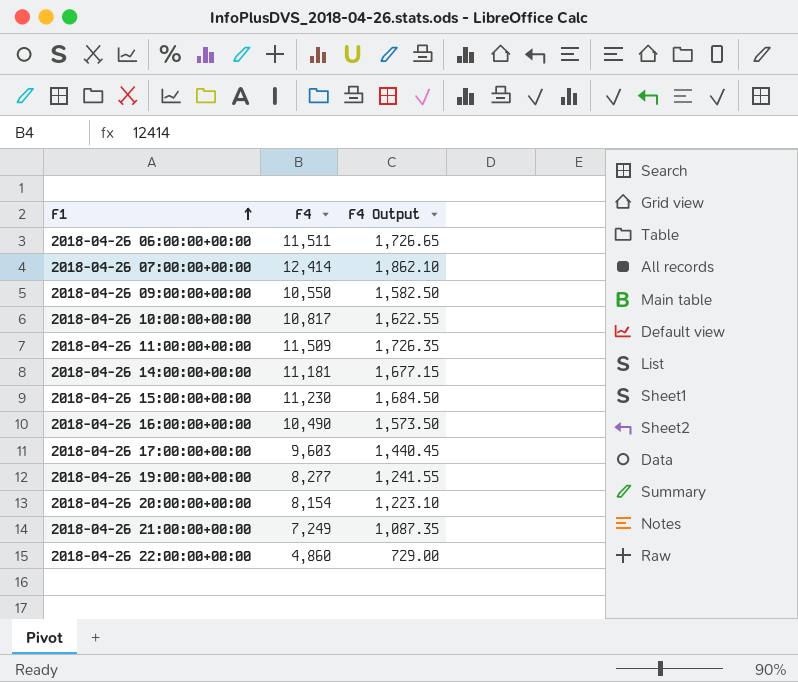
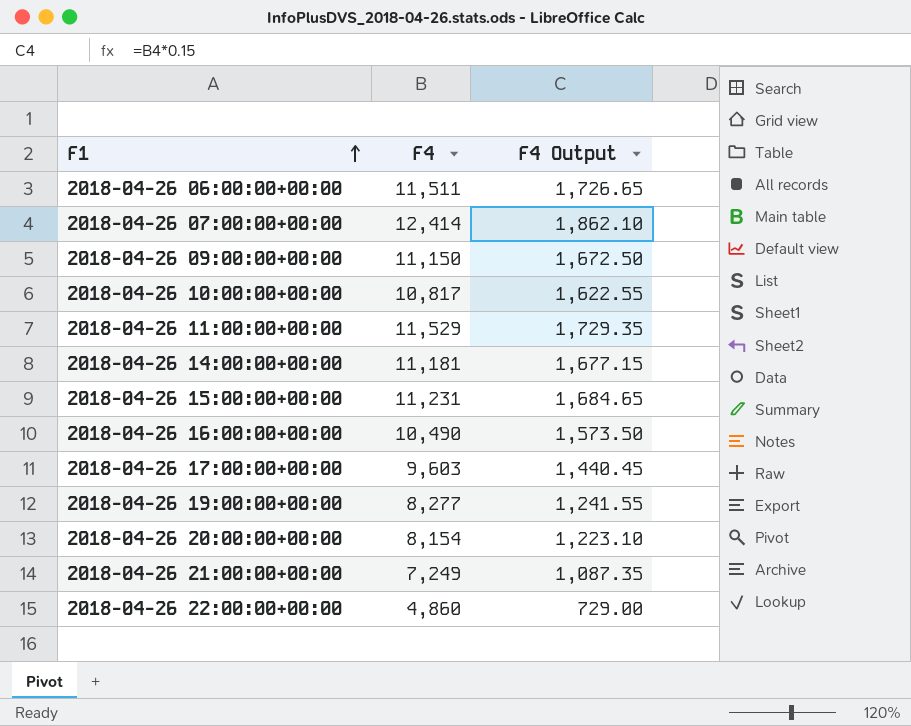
2018-04-26 09:00:00+00:00 | F4: 10,550 -> 11,150
2018-04-26 09:00:00+00:00 | F4 Output: 1,582.50 -> 1,672.50
2018-04-26 11:00:00+00:00 | F4: 11,509 -> 11,529
2018-04-26 11:00:00+00:00 | F4 Output: 1,726.35 -> 1,729.35
2018-04-26 15:00:00+00:00 | F4: 11,230 -> 11,231
2018-04-26 15:00:00+00:00 | F4 Output: 1,684.50 -> 1,684.65

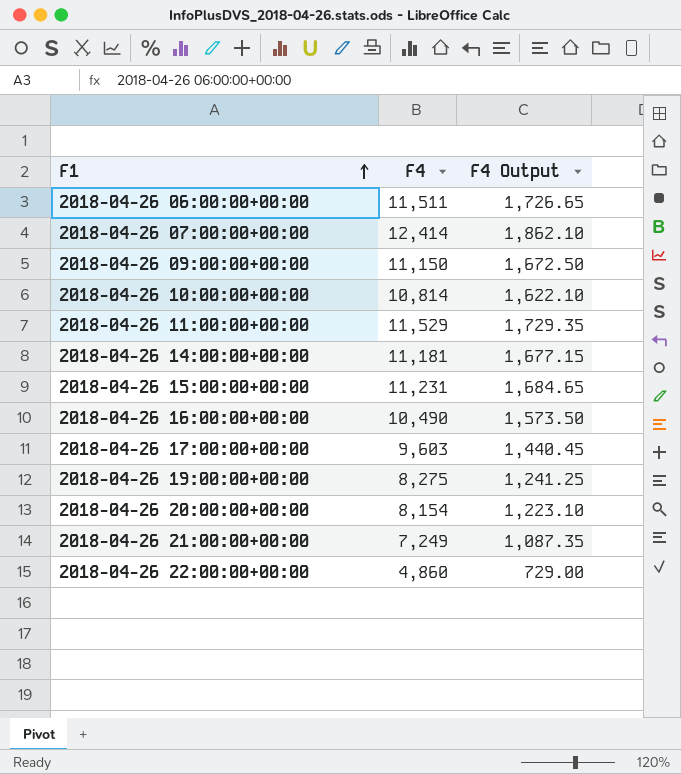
2018-04-26 10:00:00+00:00 | F4: 10,817 -> 10,814
2018-04-26 10:00:00+00:00 | F4 Output: 1,622.55 -> 1,622.10
2018-04-26 19:00:00+00:00 | F4: 8,277 -> 8,275
2018-04-26 19:00:00+00:00 | F4 Output: 1,241.55 -> 1,241.25

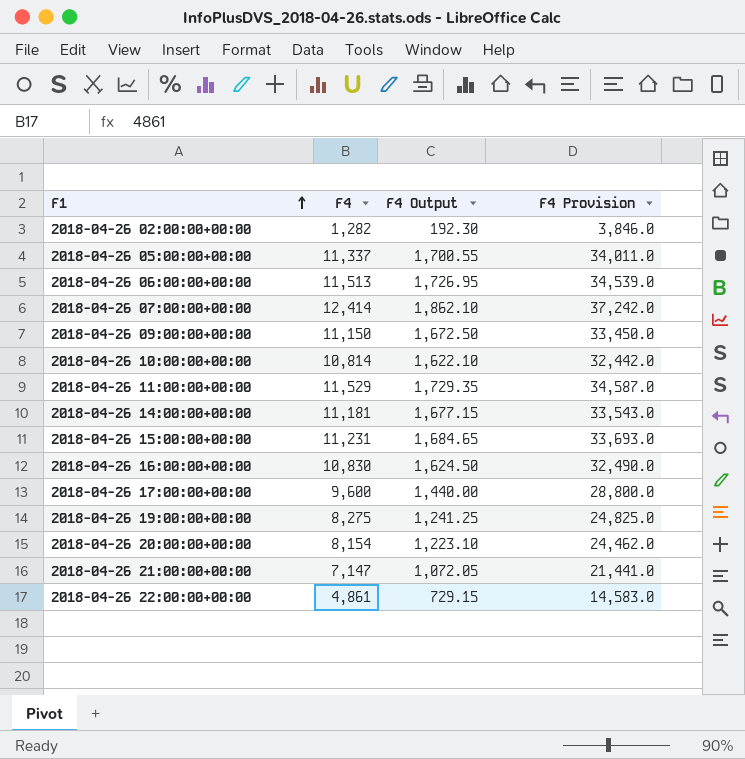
column F4 Provision | formula: none -> [F4] * 3
row 2018-04-26 02:00:00+00:00: none -> 1,282 | 192.30 | 3,846.0
row 2018-04-26 05:00:00+00:00: none -> 11,337 | 1,700.55 | 34,011.0
2018-04-26 06:00:00+00:00 | F4: 11,511 -> 11,513
2018-04-26 06:00:00+00:00 | F4 Output: 1,726.65 -> 1,726.95
2018-04-26 16:00:00+00:00 | F4: 10,490 -> 10,830
2018-04-26 16:00:00+00:00 | F4 Output: 1,573.50 -> 1,624.50
2018-04-26 17:00:00+00:00 | F4: 9,603 -> 9,600
2018-04-26 17:00:00+00:00 | F4 Output: 1,440.45 -> 1,440.00
2018-04-26 21:00:00+00:00 | F4: 7,249 -> 7,147
2018-04-26 21:00:00+00:00 | F4 Output: 1,087.35 -> 1,072.05
2018-04-26 22:00:00+00:00 | F4: 4,860 -> 4,861
2018-04-26 22:00:00+00:00 | F4 Output: 729.00 -> 729.15

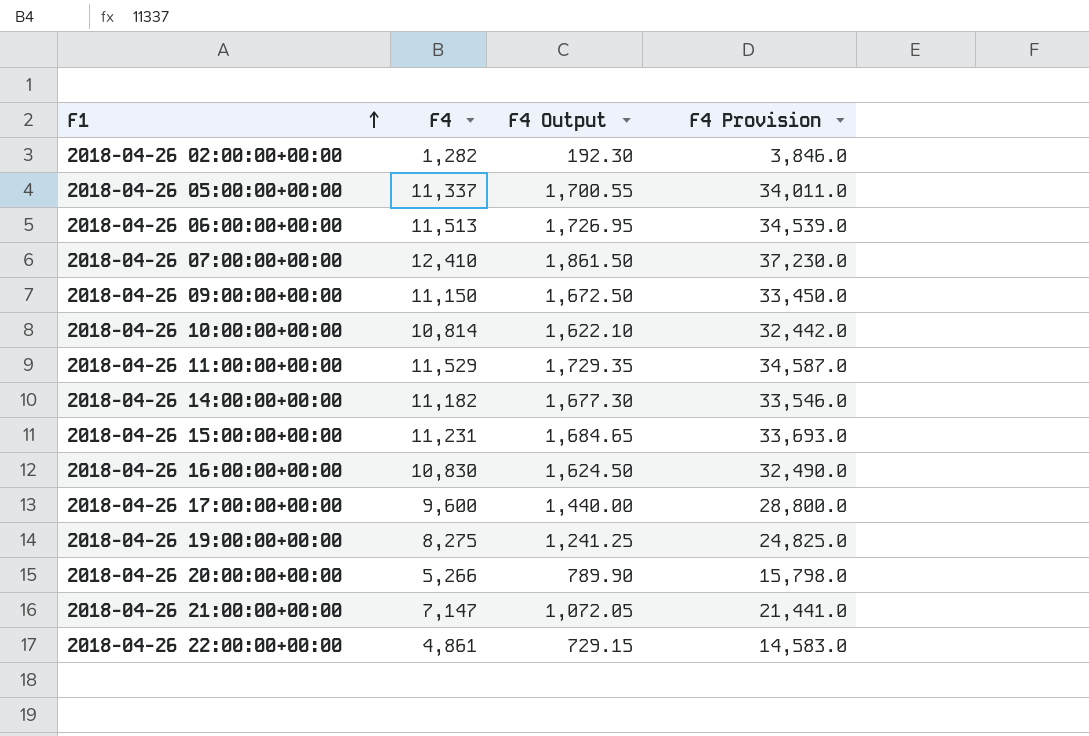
2018-04-26 07:00:00+00:00 | F4: 12,414 -> 12,410
2018-04-26 07:00:00+00:00 | F4 Output: 1,862.10 -> 1,861.50
2018-04-26 07:00:00+00:00 | F4 Provision: 37,242.0 -> 37,230.0
2018-04-26 14:00:00+00:00 | F4: 11,181 -> 11,182
2018-04-26 14:00:00+00:00 | F4 Output: 1,677.15 -> 1,677.30
2018-04-26 14:00:00+00:00 | F4 Provision: 33,543.0 -> 33,546.0
2018-04-26 20:00:00+00:00 | F4: 8,154 -> 5,266
2018-04-26 20:00:00+00:00 | F4 Output: 1,223.10 -> 789.90
2018-04-26 20:00:00+00:00 | F4 Provision: 24,462.0 -> 15,798.0

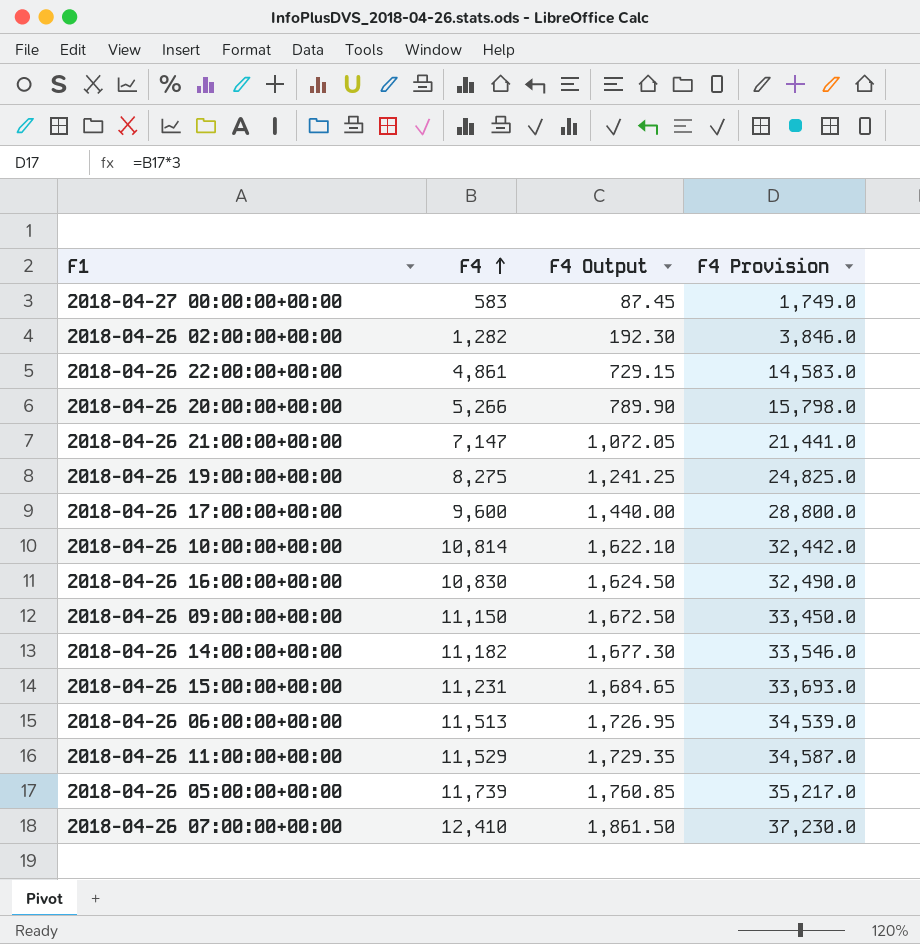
row order: F1 ascending -> F4 ascending
row 2018-04-27 00:00:00+00:00: none -> 583 | 87.45 | 1,749.0
2018-04-26 05:00:00+00:00 | F4: 11,337 -> 11,739
2018-04-26 05:00:00+00:00 | F4 Output: 1,700.55 -> 1,760.85
2018-04-26 05:00:00+00:00 | F4 Provision: 34,011.0 -> 35,217.0

